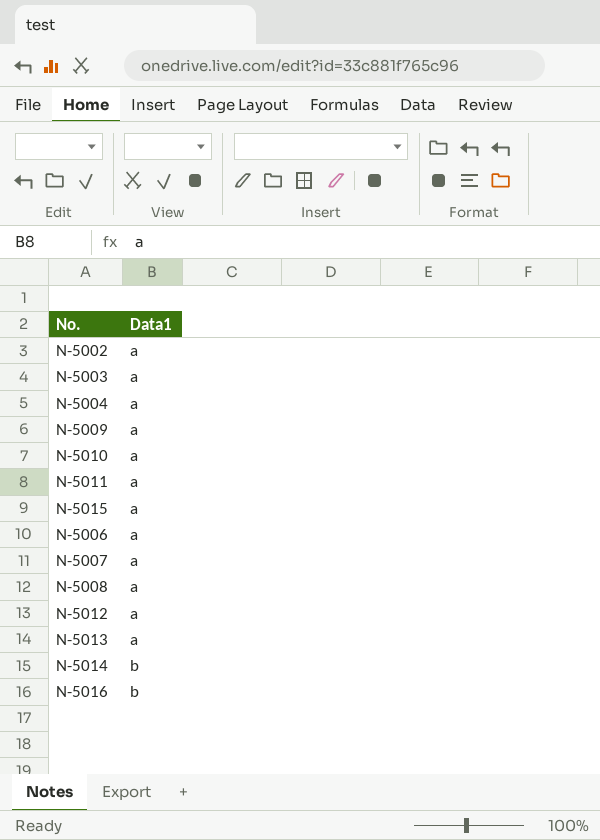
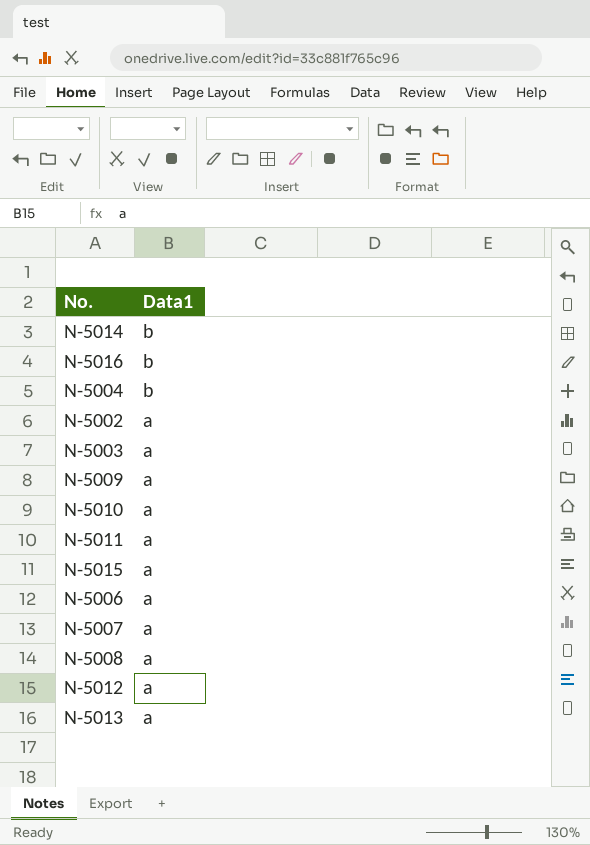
row order: Data1 ascending -> Data1 descending
N-5004 | Data1: a -> b

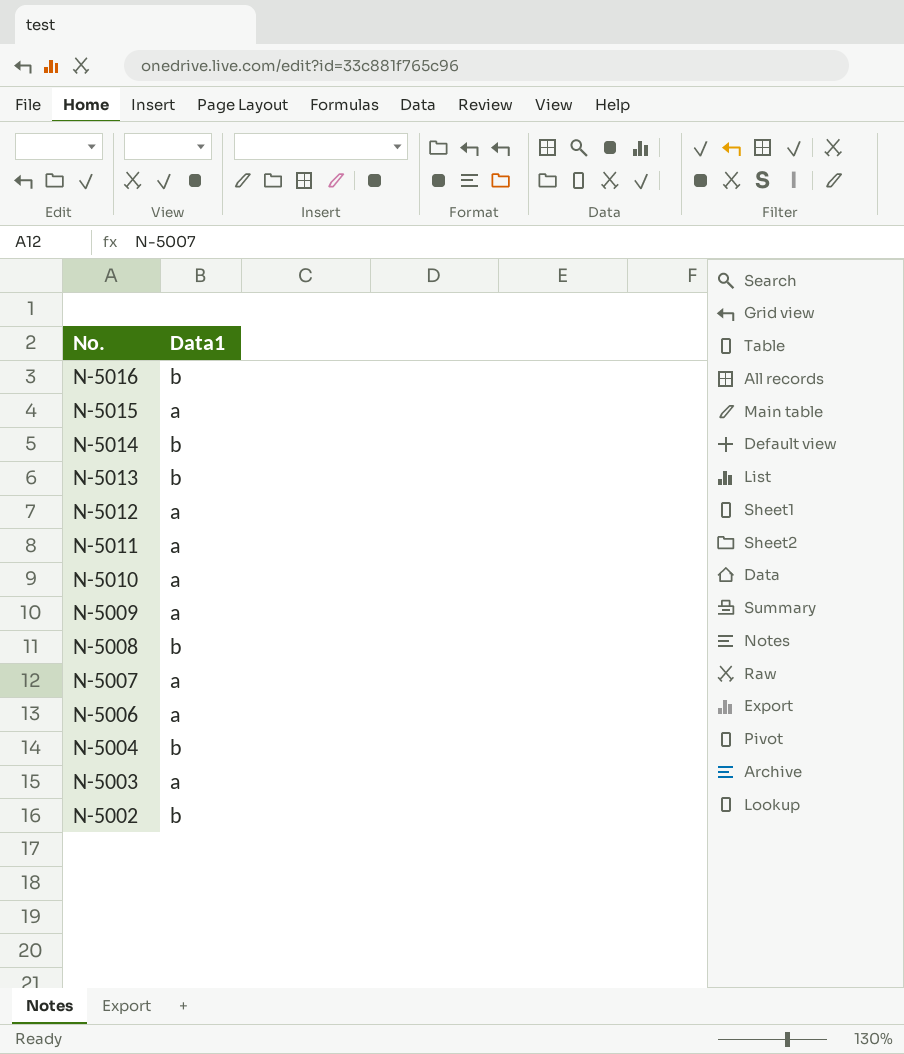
row order: Data1 descending -> No. descending
N-5013 | Data1: a -> b
N-5008 | Data1: a -> b
N-5002 | Data1: a -> b

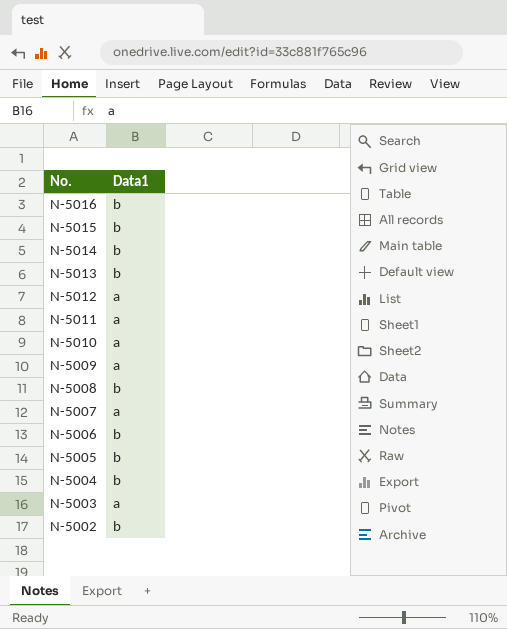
N-5015 | Data1: a -> b
N-5006 | Data1: a -> b
row N-5005: none -> b

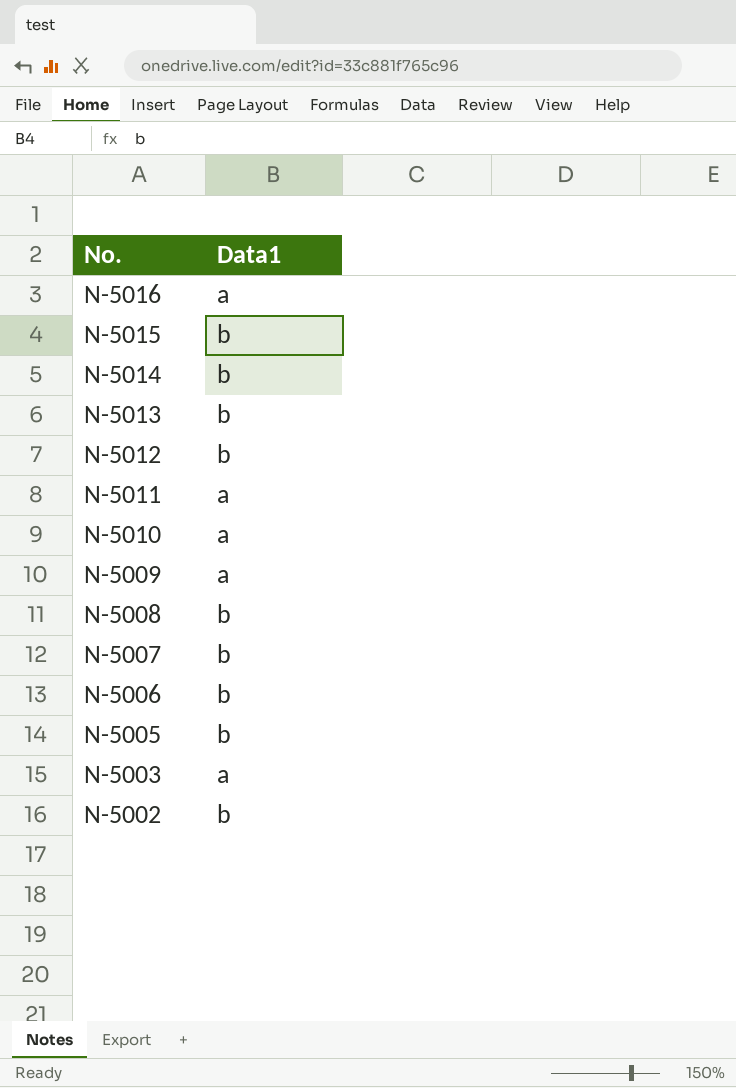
row N-5004: b -> none
N-5016 | Data1: b -> a
N-5012 | Data1: a -> b
N-5007 | Data1: a -> b

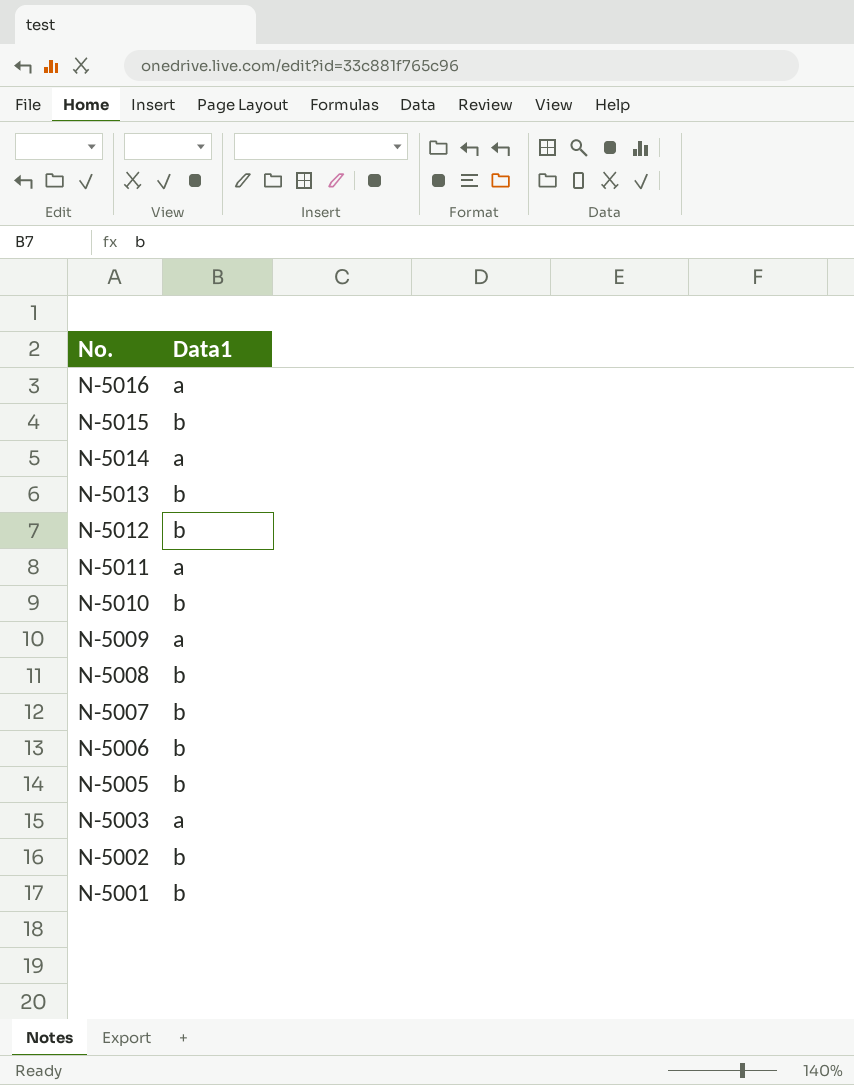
N-5014 | Data1: b -> a
N-5010 | Data1: a -> b
row N-5001: none -> b

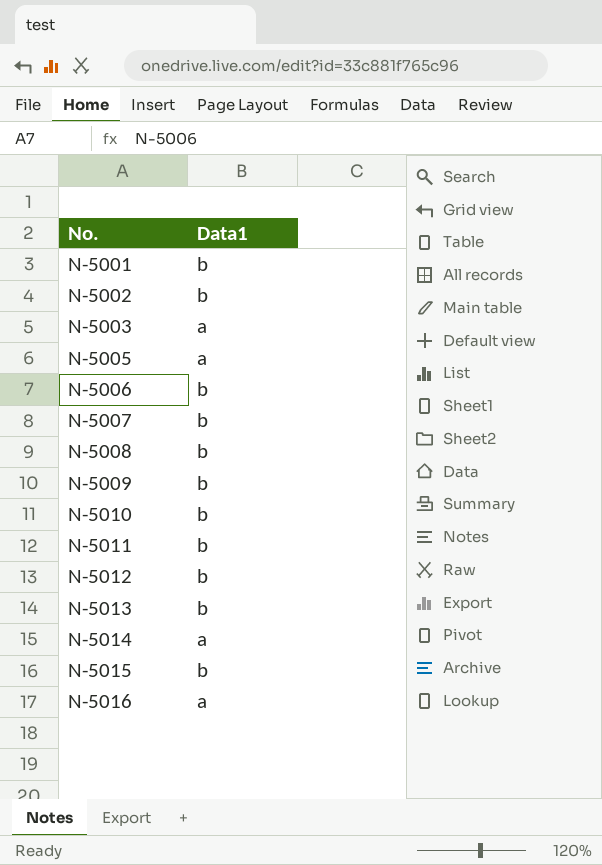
row order: No. descending -> No. ascending
N-5005 | Data1: b -> a
N-5009 | Data1: a -> b
N-5011 | Data1: a -> b

